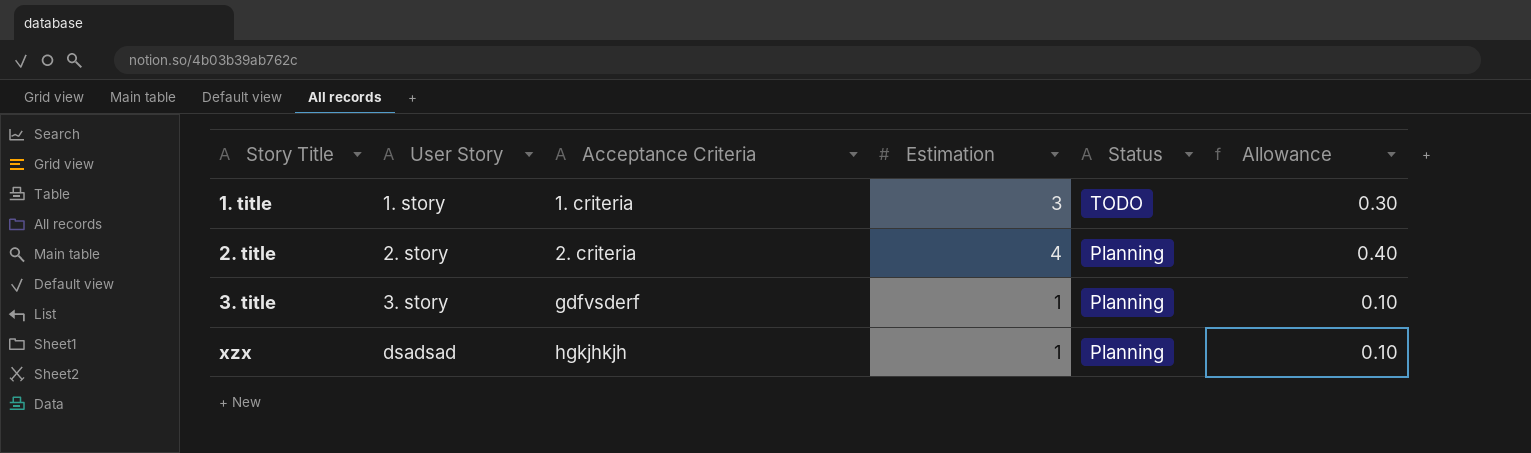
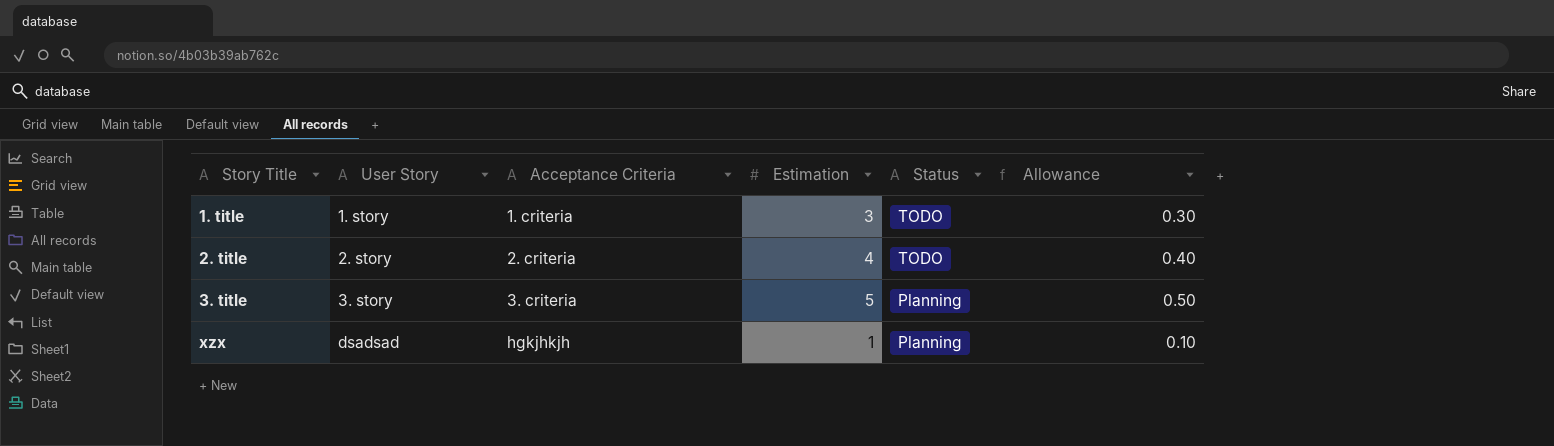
2. title | Status: Planning -> TODO
3. title | Acceptance Criteria: gdfvsderf -> 3. criteria
3. title | Estimation: 1 -> 5
3. title | Allowance: 0.10 -> 0.50

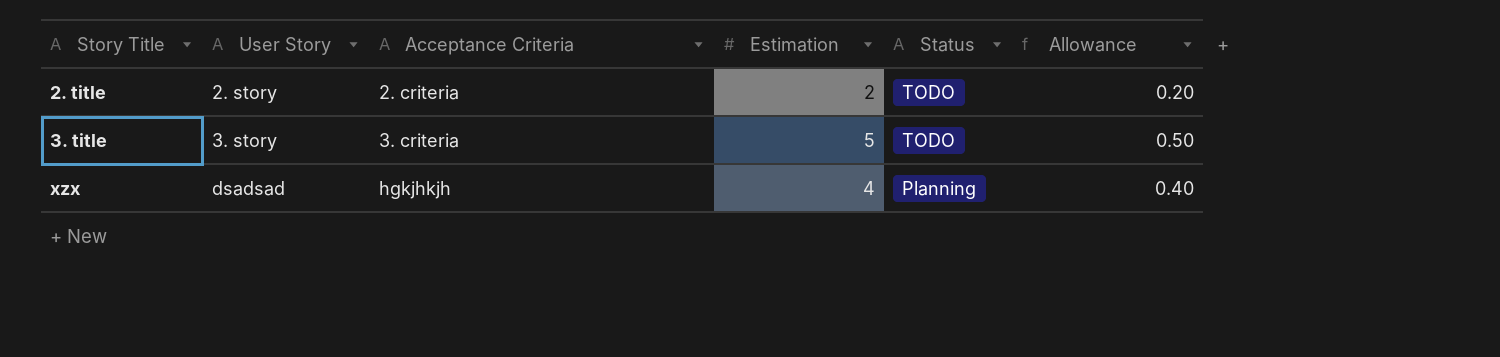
row 1. title: 1. story | 1. criteria | 3 | TODO | 0.30 -> none
2. title | Estimation: 4 -> 2
2. title | Allowance: 0.40 -> 0.20
3. title | Status: Planning -> TODO
xzx | Estimation: 1 -> 4
xzx | Allowance: 0.10 -> 0.40

